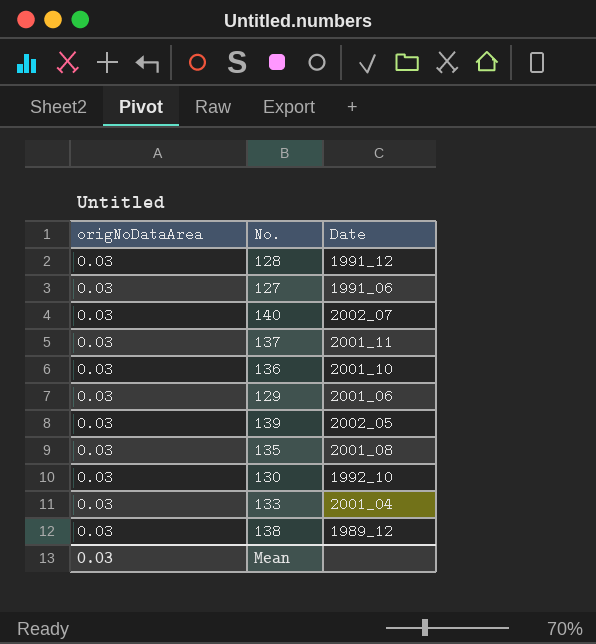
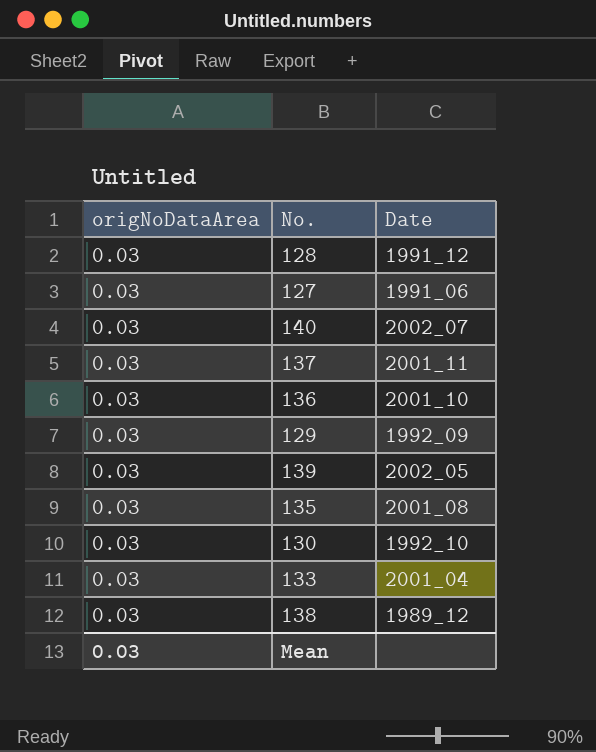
129 | Date: 2001_06 -> 1992_09

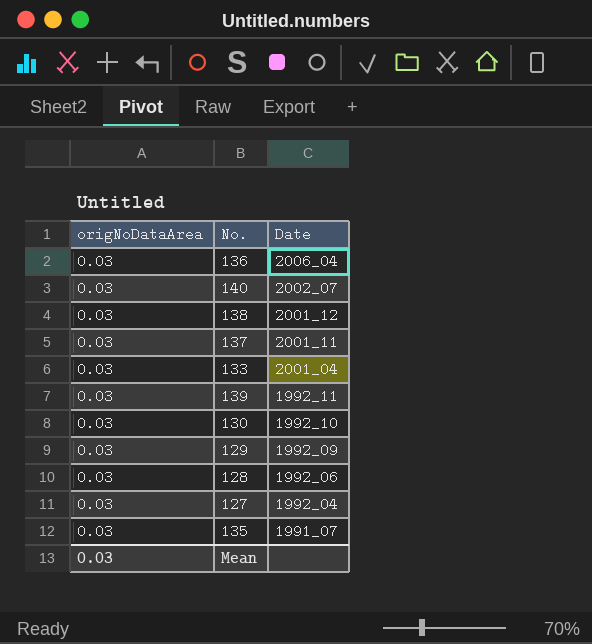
row order: none -> Date descending
136 | Date: 2001_10 -> 2006_04
138 | Date: 1989_12 -> 2001_12
139 | Date: 2002_05 -> 1992_11
128 | Date: 1991_12 -> 1992_06
127 | Date: 1991_06 -> 1992_04
135 | Date: 2001_08 -> 1991_07

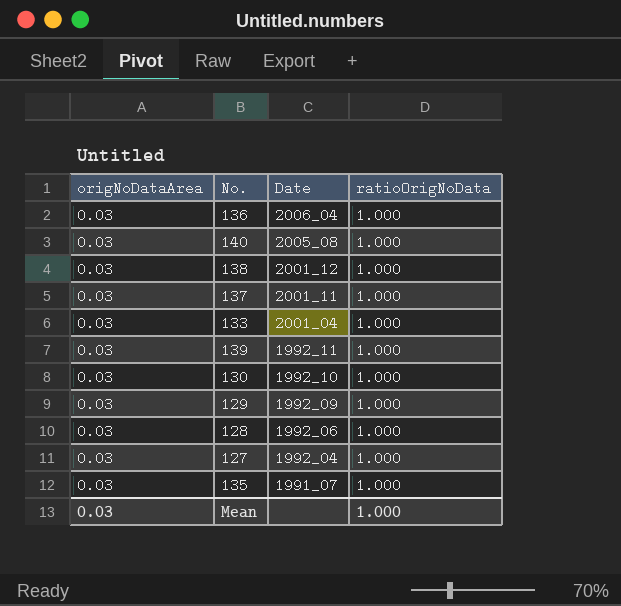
column ratioOrigNoData | position: none -> 4
140 | Date: 2002_07 -> 2005_08

